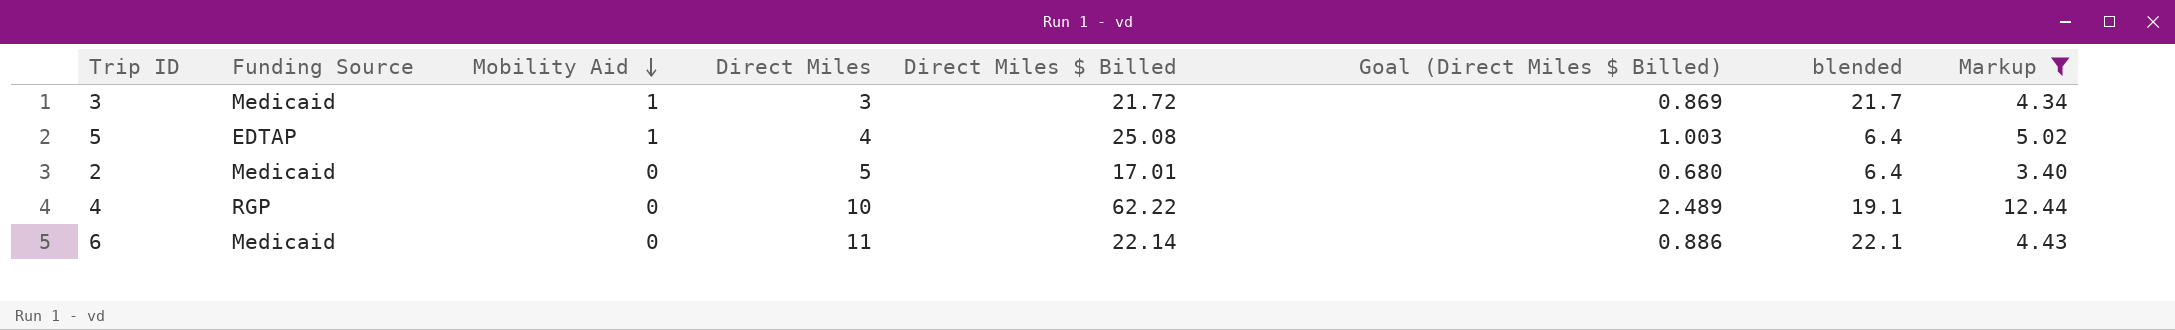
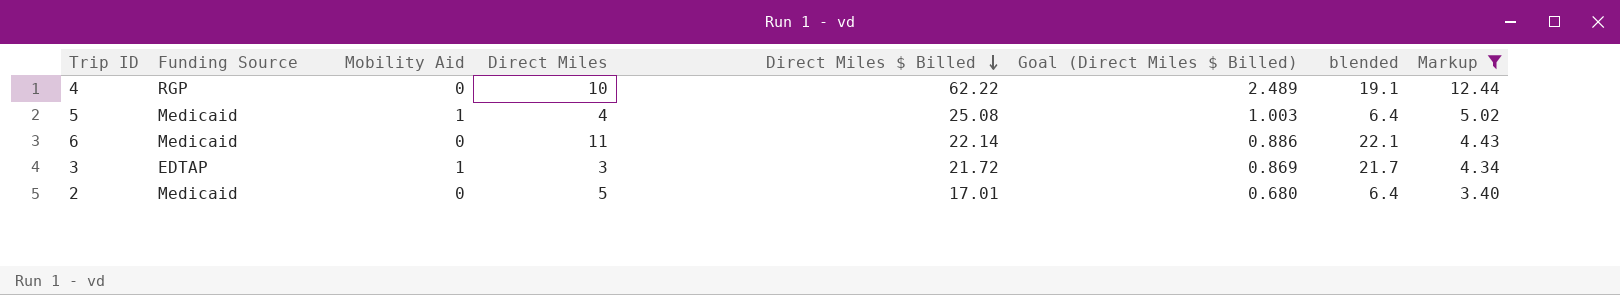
row order: Mobility Aid descending -> Direct Miles $ Billed descending
5 | Funding Source: EDTAP -> Medicaid
3 | Funding Source: Medicaid -> EDTAP

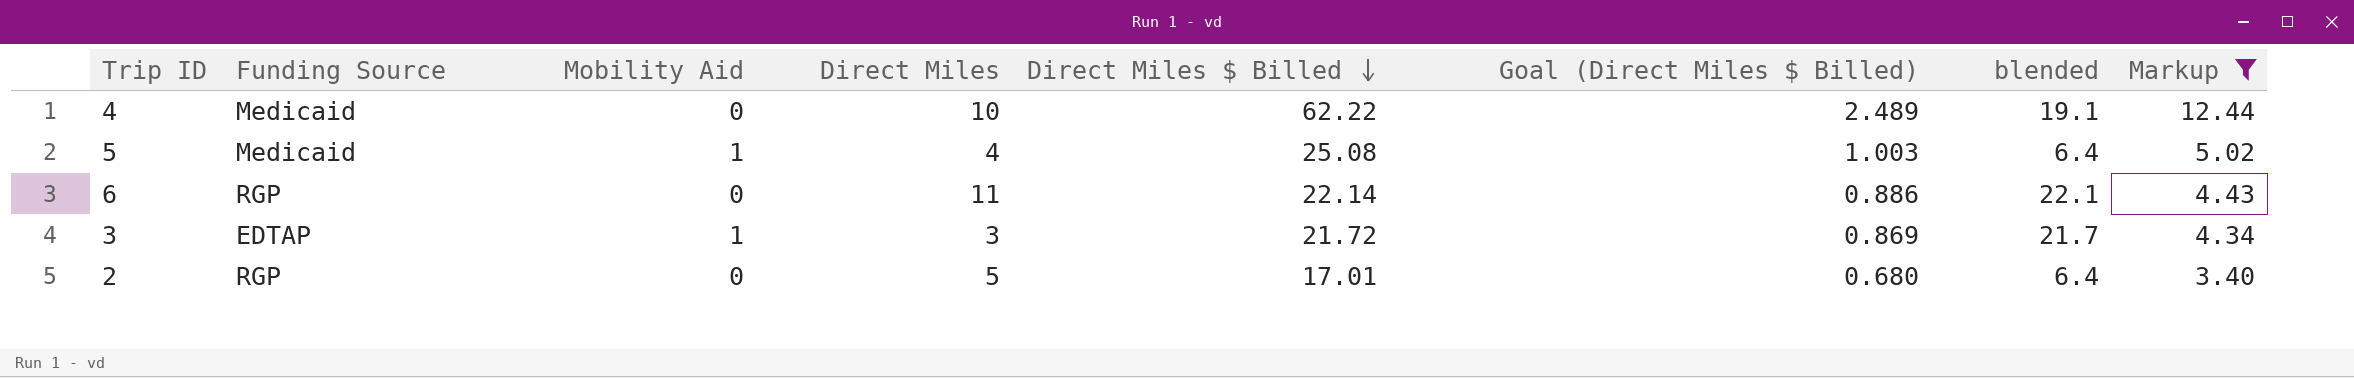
4 | Funding Source: RGP -> Medicaid
6 | Funding Source: Medicaid -> RGP
2 | Funding Source: Medicaid -> RGP

